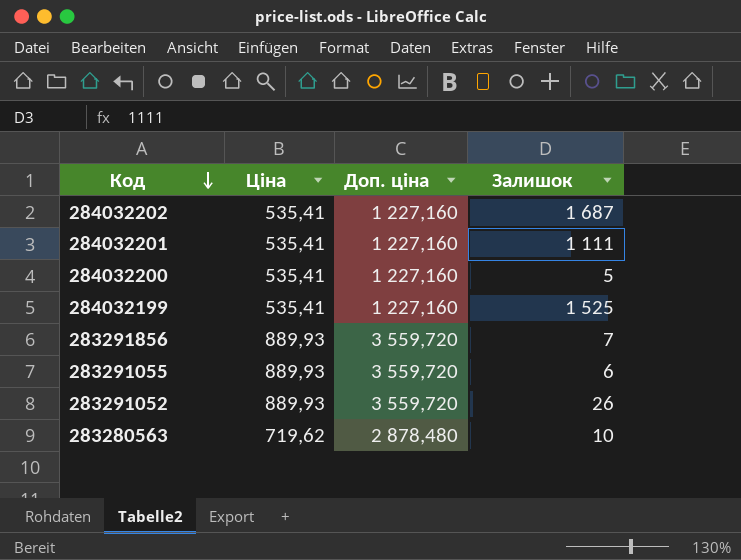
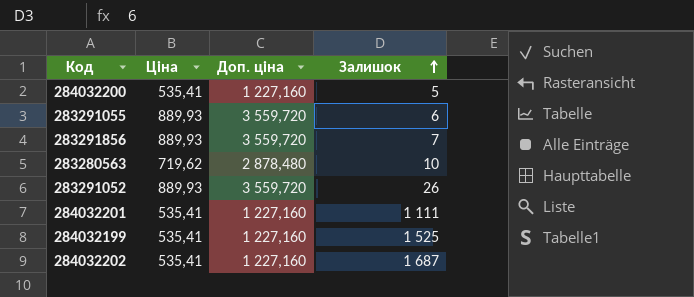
row order: Код descending -> Залишок ascending

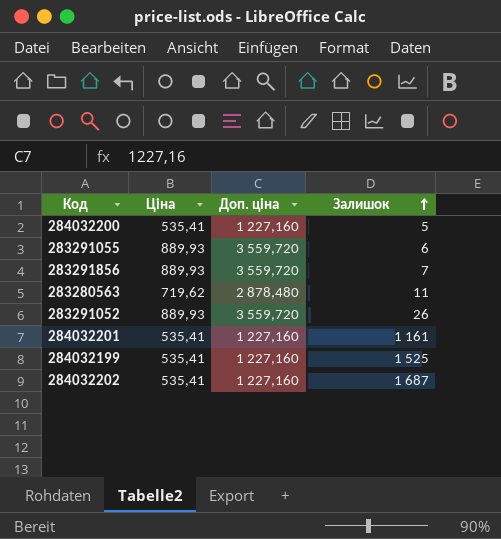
283280563 | Залишок: 10 -> 11
284032201 | Залишок: 1 111 -> 1 161

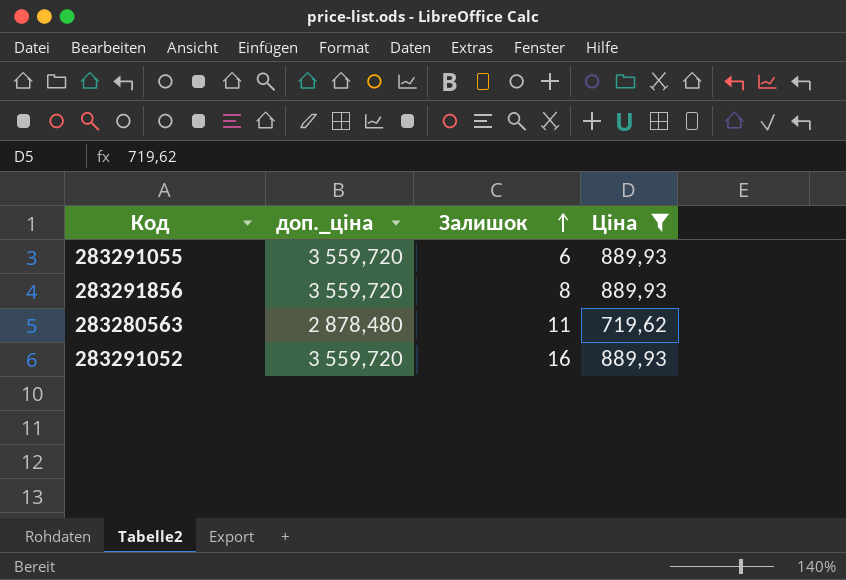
filter: none -> Ціна != 535,41
column name: Доп. ціна -> доп._ціна
column Ціна | position: 2 -> 4
283291856 | Залишок: 7 -> 8
283291052 | Залишок: 26 -> 16

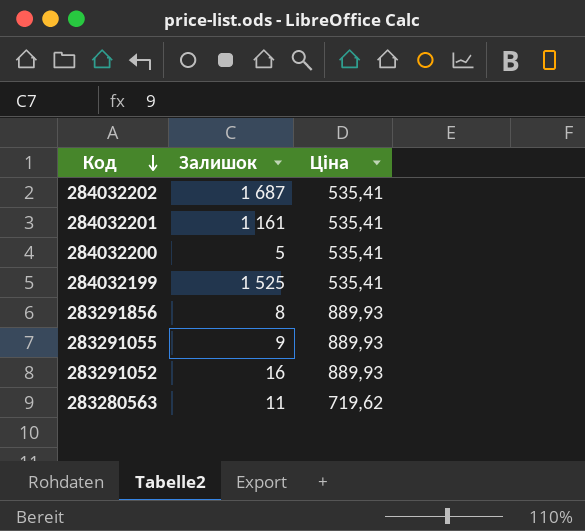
filter: Ціна != 535,41 -> none
row order: Залишок ascending -> Код descending
column доп._ціна | position: 2 -> none
283291055 | Залишок: 6 -> 9

